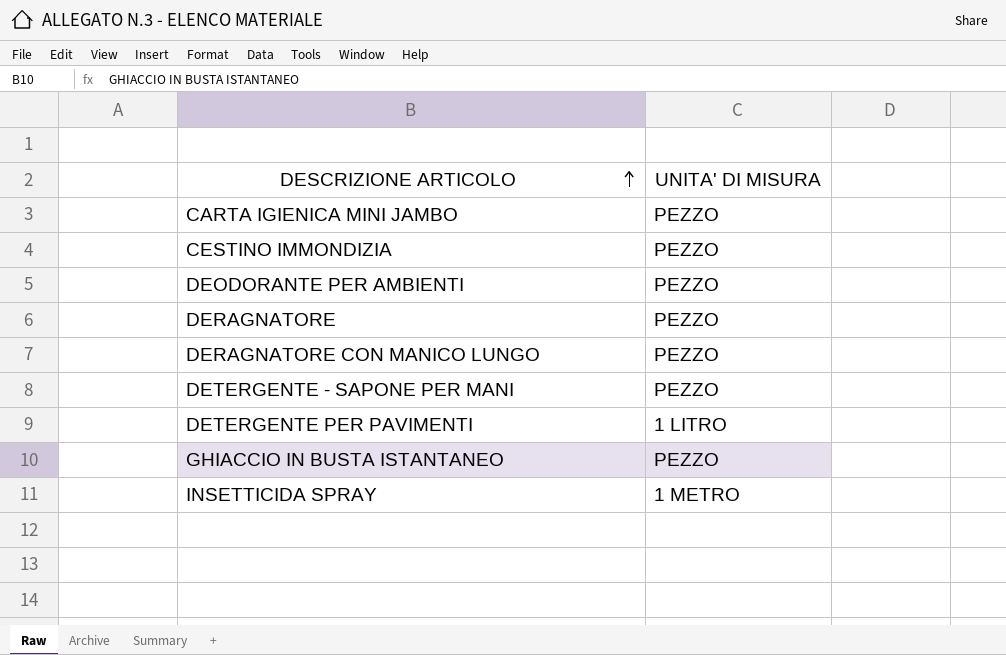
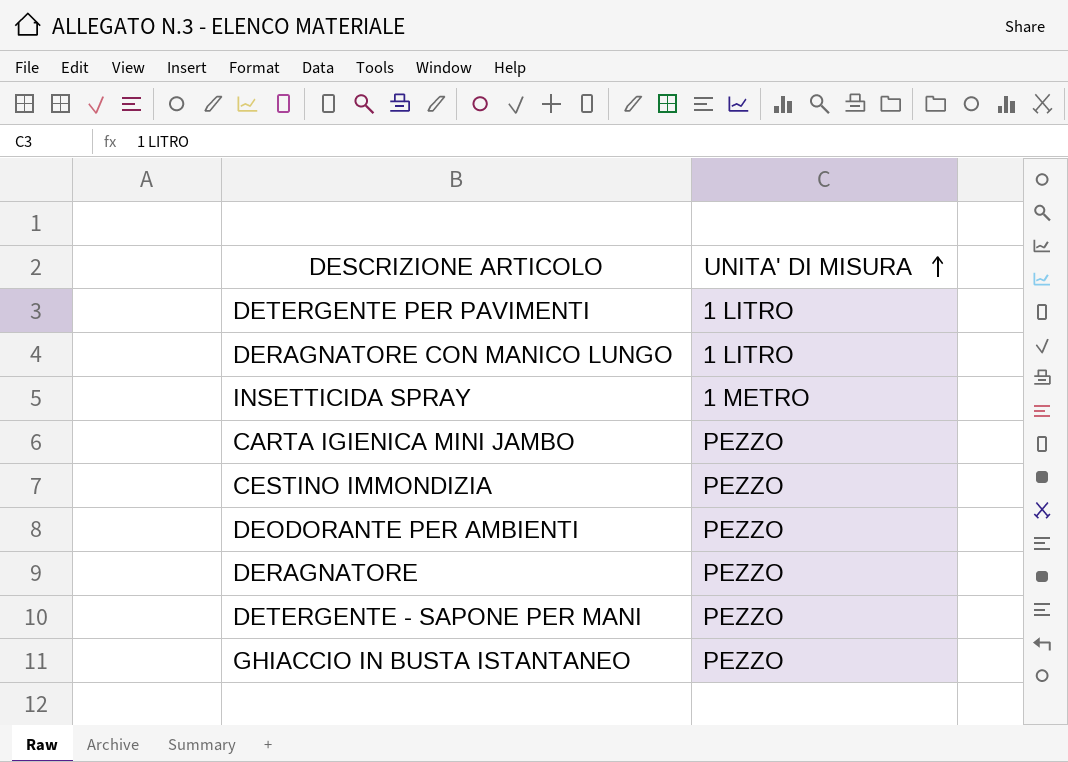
row order: DESCRIZIONE ARTICOLO ascending -> UNITA' DI MISURA ascending
DERAGNATORE CON MANICO LUNGO | UNITA' DI MISURA: PEZZO -> 1 LITRO

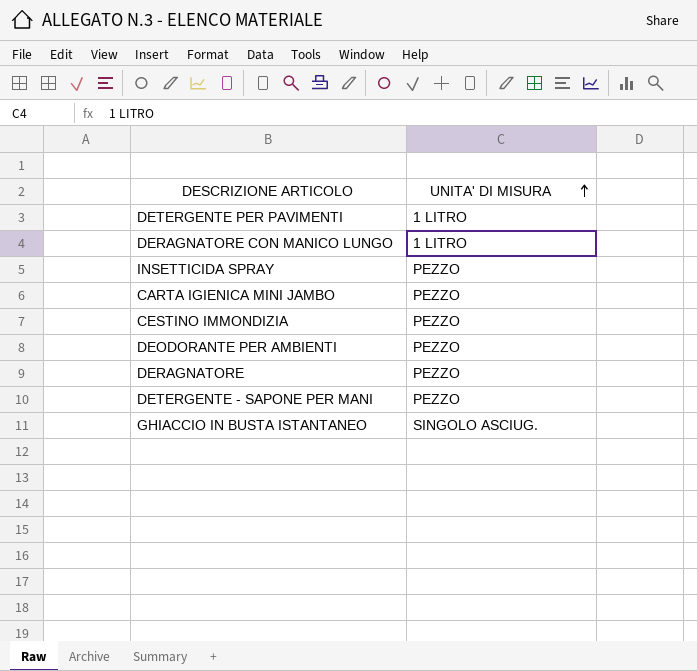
INSETTICIDA SPRAY | UNITA' DI MISURA: 1 METRO -> PEZZO
GHIACCIO IN BUSTA ISTANTANEO | UNITA' DI MISURA: PEZZO -> SINGOLO ASCIUG.

